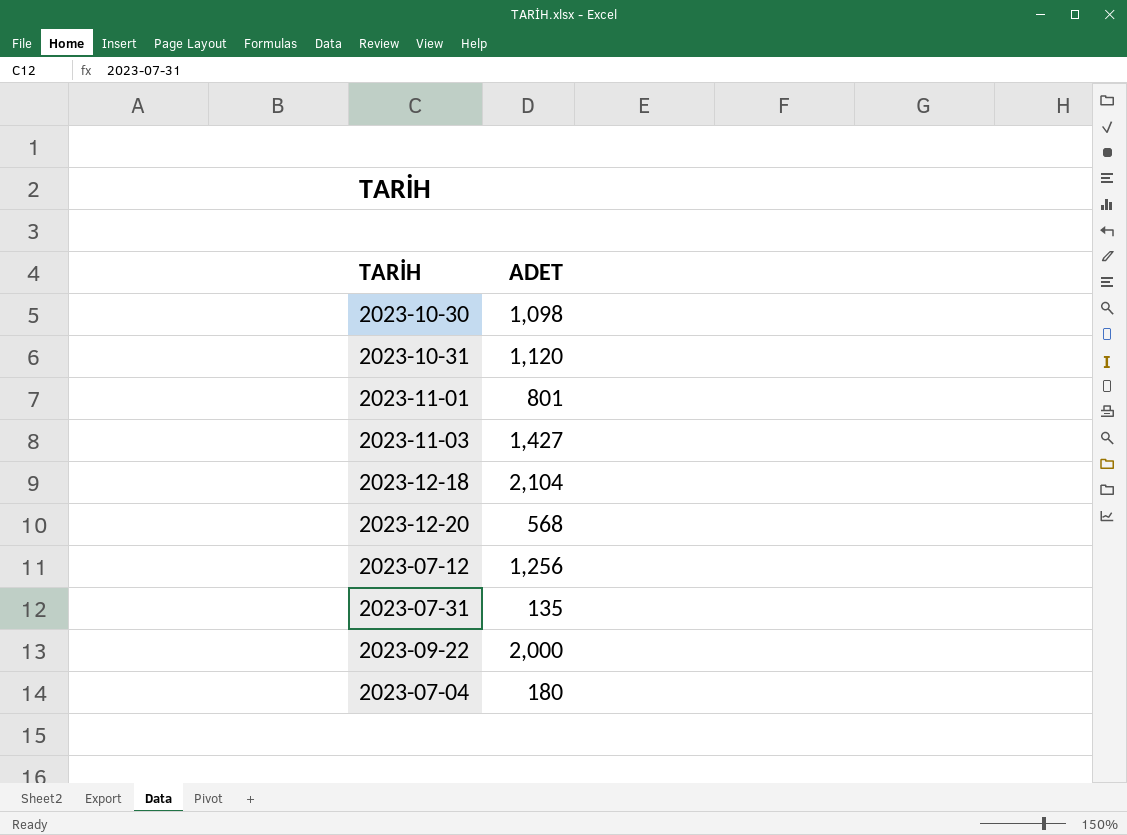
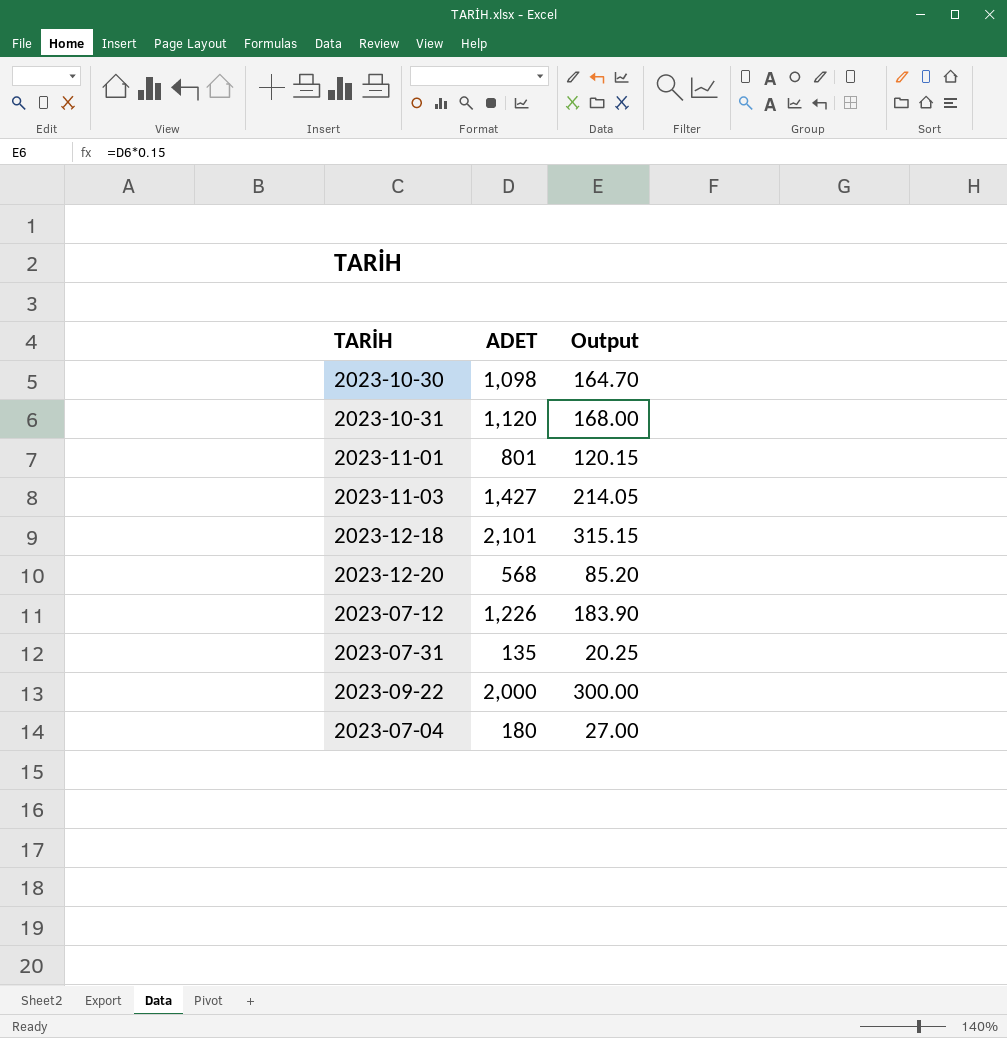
column Output | formula: none -> [ADET] * 0.15
2023-12-18 | ADET: 2,104 -> 2,101
2023-07-12 | ADET: 1,256 -> 1,226

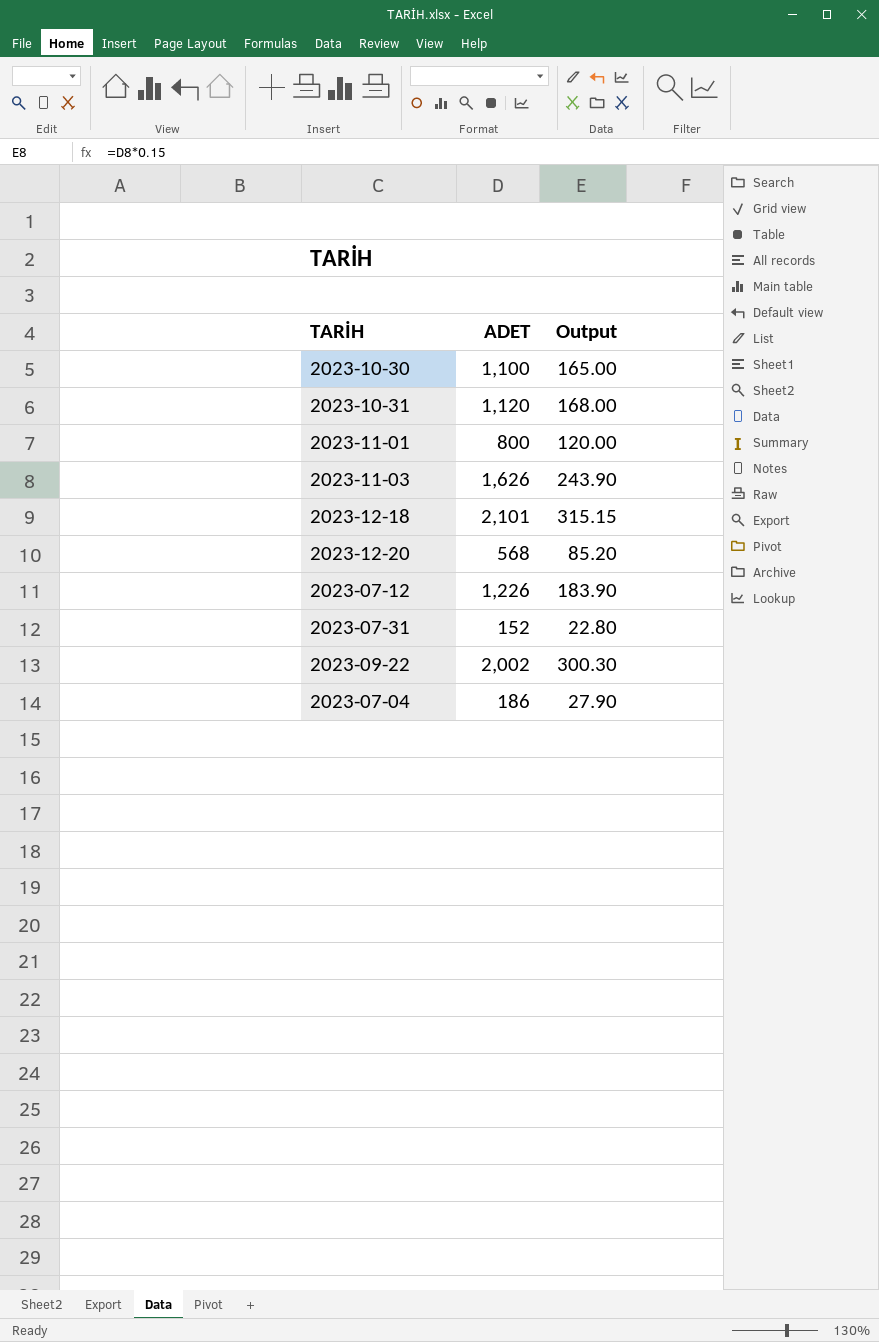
2023-10-30 | ADET: 1,098 -> 1,100
2023-10-30 | Output: 164.70 -> 165.00
2023-11-01 | ADET: 801 -> 800
2023-11-01 | Output: 120.15 -> 120.00
2023-11-03 | ADET: 1,427 -> 1,626
2023-11-03 | Output: 214.05 -> 243.90
2023-07-31 | ADET: 135 -> 152
2023-07-31 | Output: 20.25 -> 22.80
2023-09-22 | ADET: 2,000 -> 2,002
2023-09-22 | Output: 300.00 -> 300.30
2023-07-04 | ADET: 180 -> 186
2023-07-04 | Output: 27.00 -> 27.90

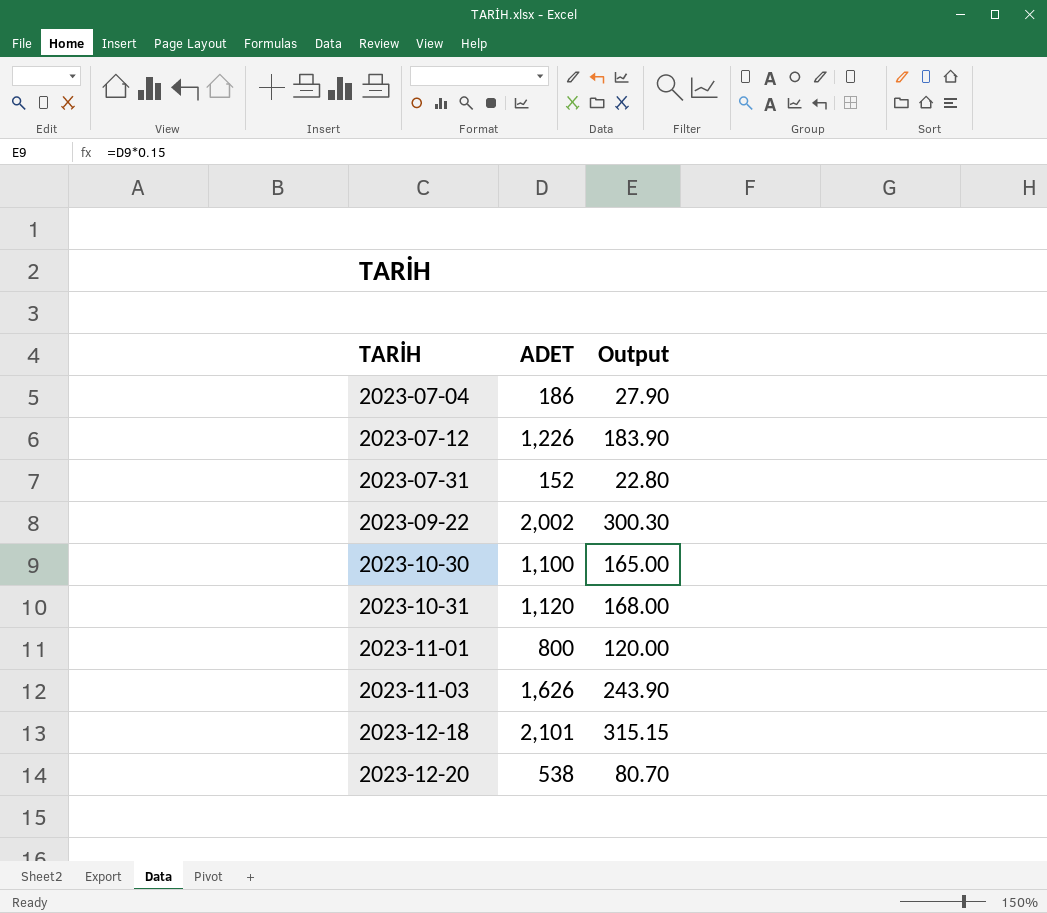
row order: none -> TARİH ascending
2023-12-20 | ADET: 568 -> 538
2023-12-20 | Output: 85.20 -> 80.70

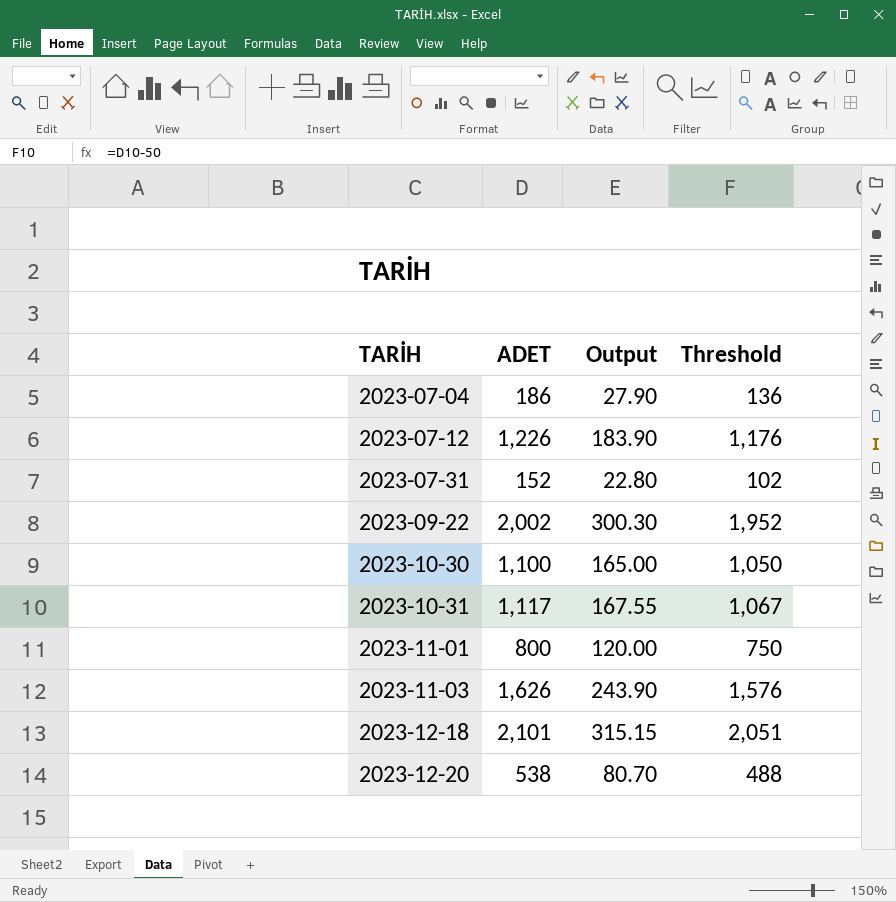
column Threshold | formula: none -> [ADET] - 50
2023-10-31 | ADET: 1,120 -> 1,117
2023-10-31 | Output: 168.00 -> 167.55

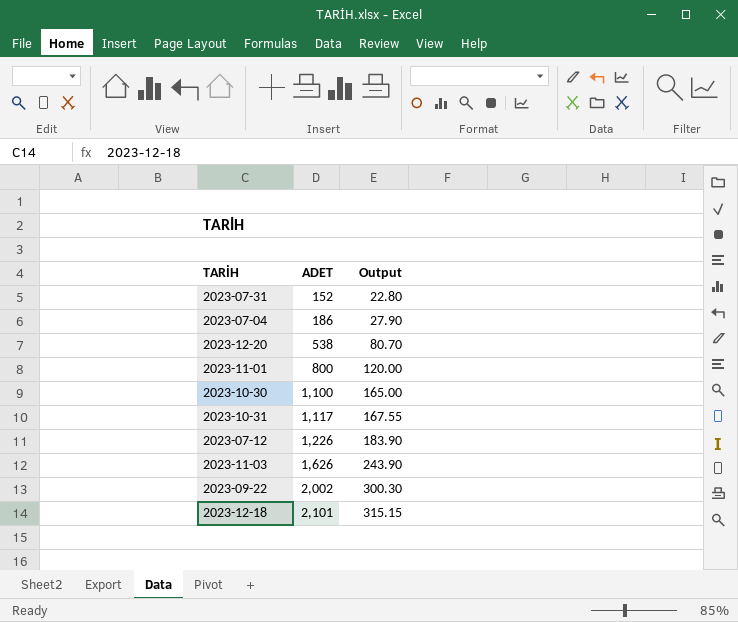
row order: TARİH ascending -> ADET ascending
column Threshold | formula: [ADET] - 50 -> none

